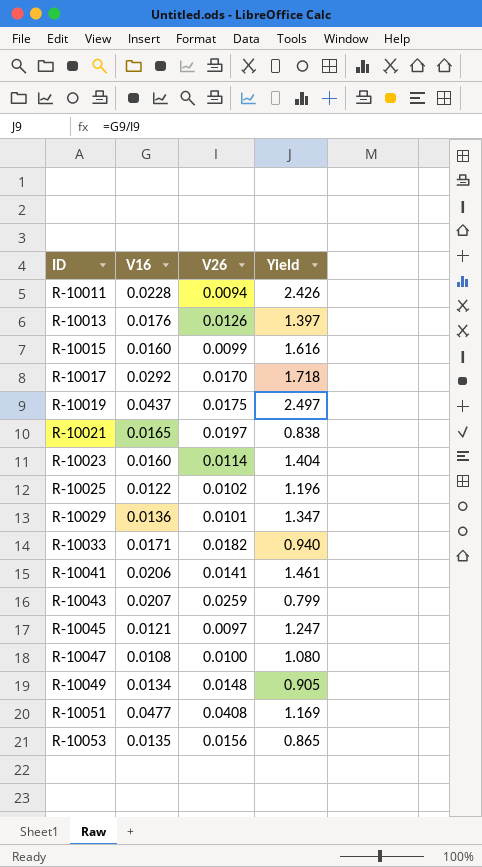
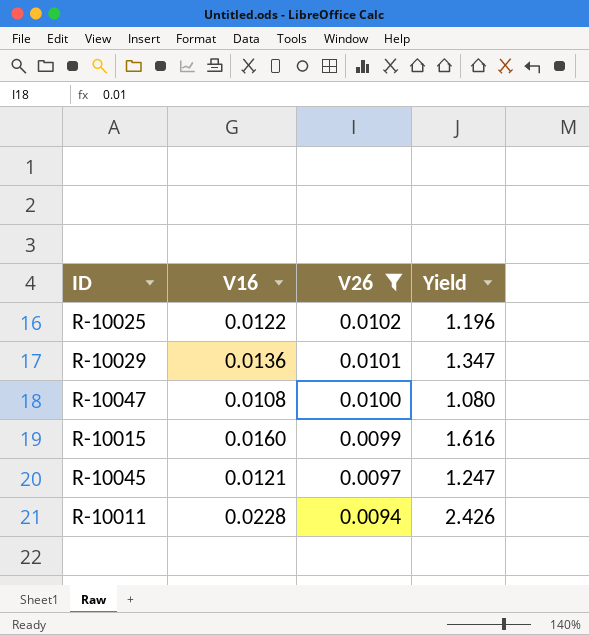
filter: none -> V26 <= 0.0102
row order: ID ascending -> V26 descending

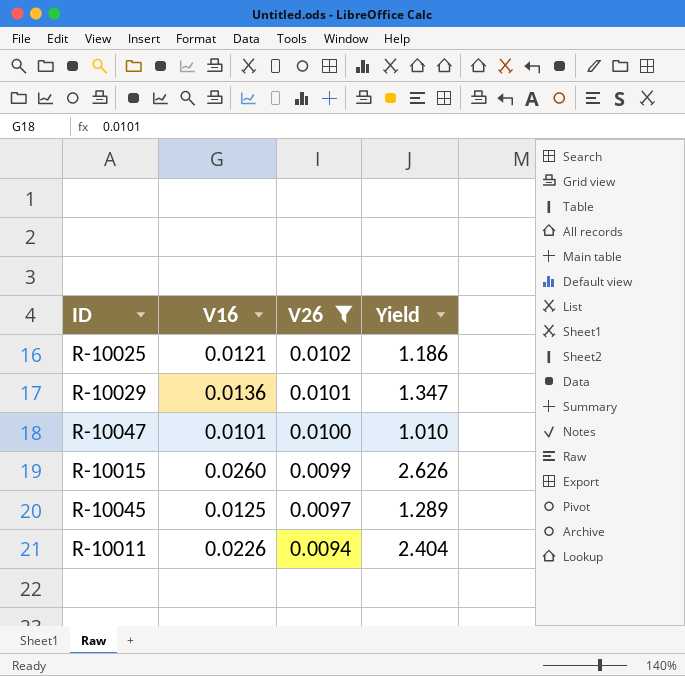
R-10025 | V16: 0.0122 -> 0.0121
R-10025 | Yield: 1.196 -> 1.186
R-10047 | V16: 0.0108 -> 0.0101
R-10047 | Yield: 1.080 -> 1.010
R-10015 | V16: 0.0160 -> 0.0260
R-10015 | Yield: 1.616 -> 2.626
R-10045 | V16: 0.0121 -> 0.0125
R-10045 | Yield: 1.247 -> 1.289
R-10011 | V16: 0.0228 -> 0.0226
R-10011 | Yield: 2.426 -> 2.404

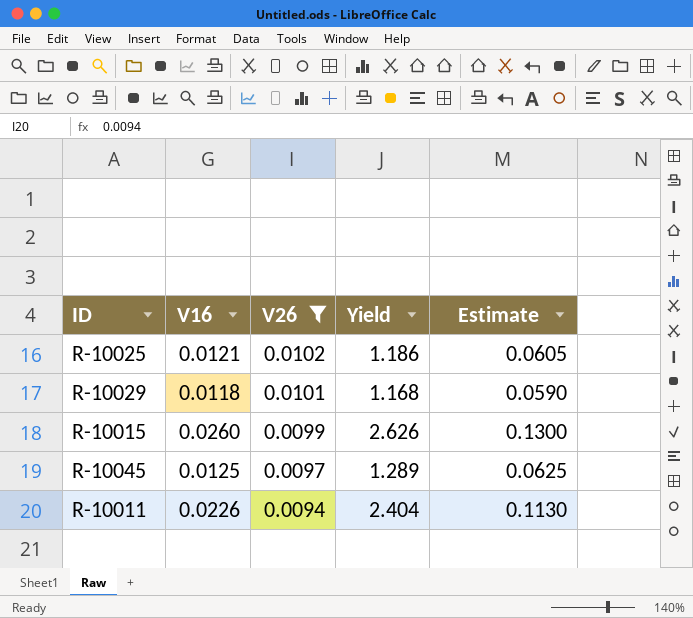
column Estimate | formula: none -> [V16] * 5
row R-10047: 0.0101 | 0.0100 | 1.010 -> none
R-10029 | V16: 0.0136 -> 0.0118
R-10029 | Yield: 1.347 -> 1.168

